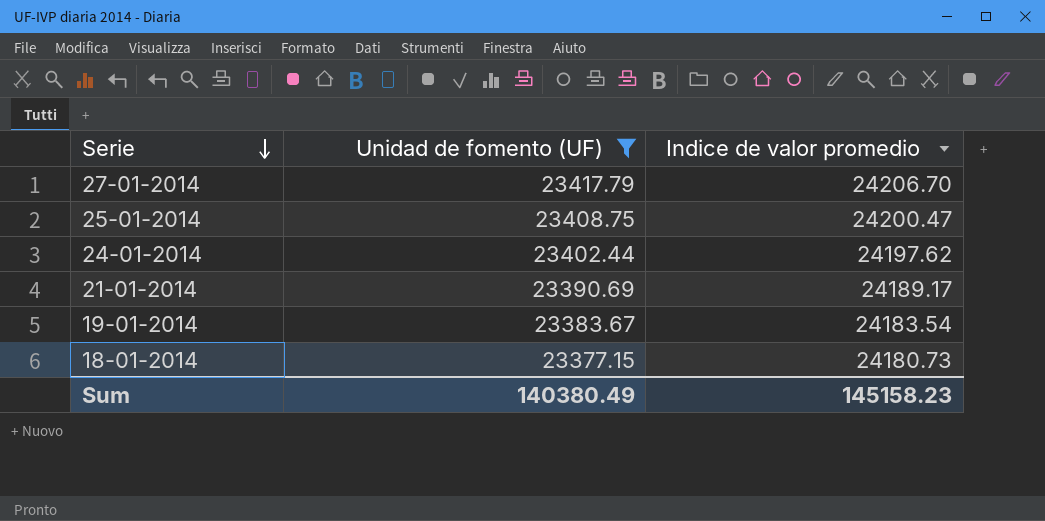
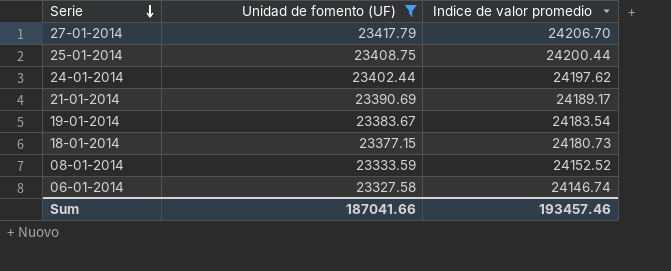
25-01-2014 | Indice de valor promedio: 24200.47 -> 24200.44
row 08-01-2014: none -> 23333.59 | 24152.52
row 06-01-2014: none -> 23327.58 | 24146.74
Sum | Unidad de fomento (UF): 140380.49 -> 187041.66
Sum | Indice de valor promedio: 145158.23 -> 193457.46

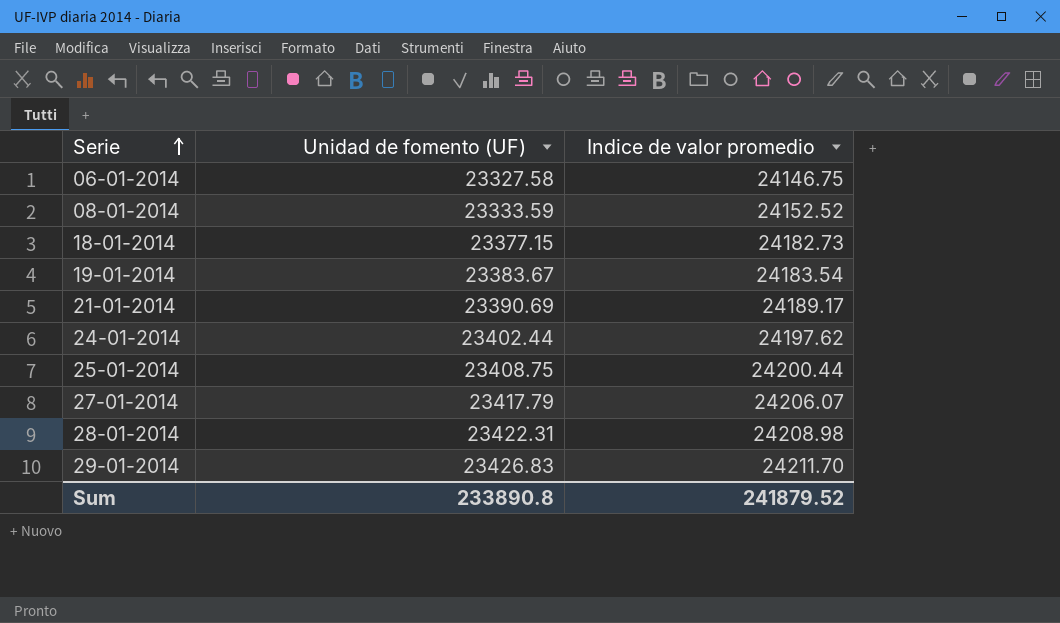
filter: Unidad de fomento (UF) <= 23417.79 -> none
row order: Serie descending -> Serie ascending
06-01-2014 | Indice de valor promedio: 24146.74 -> 24146.75
18-01-2014 | Indice de valor promedio: 24180.73 -> 24182.73
27-01-2014 | Indice de valor promedio: 24206.70 -> 24206.07
Sum | Unidad de fomento (UF): 187041.66 -> 233890.8
Sum | Indice de valor promedio: 193457.46 -> 241879.52

